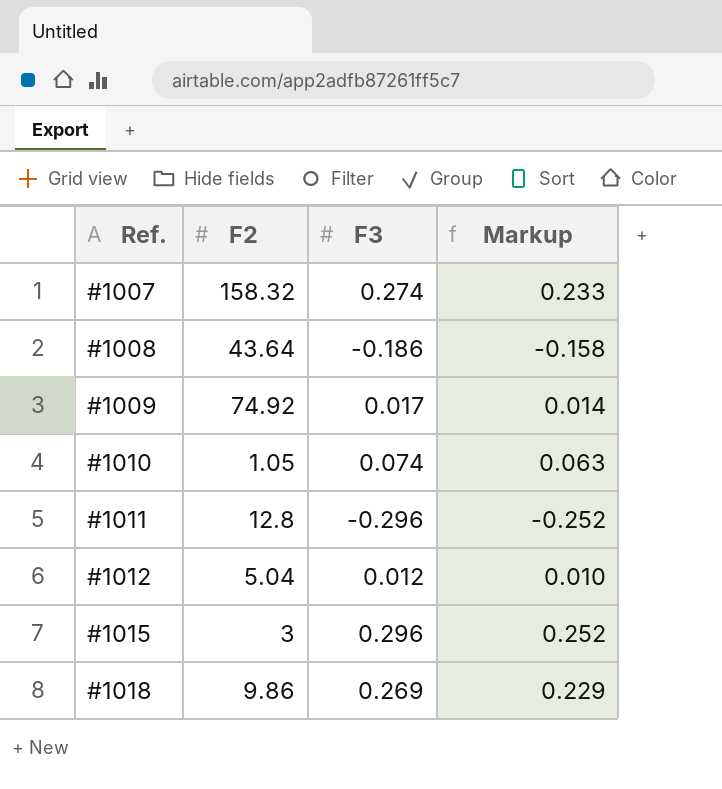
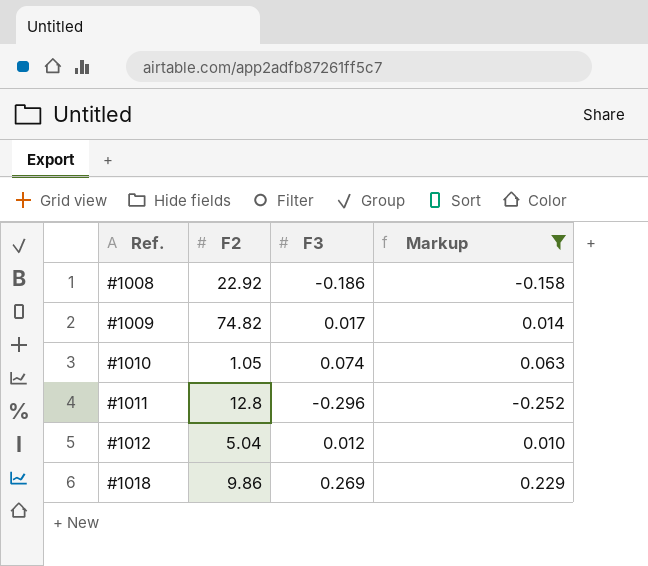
filter: none -> Markup <= 0.229
#1008 | F2: 43.64 -> 22.92
#1009 | F2: 74.92 -> 74.82

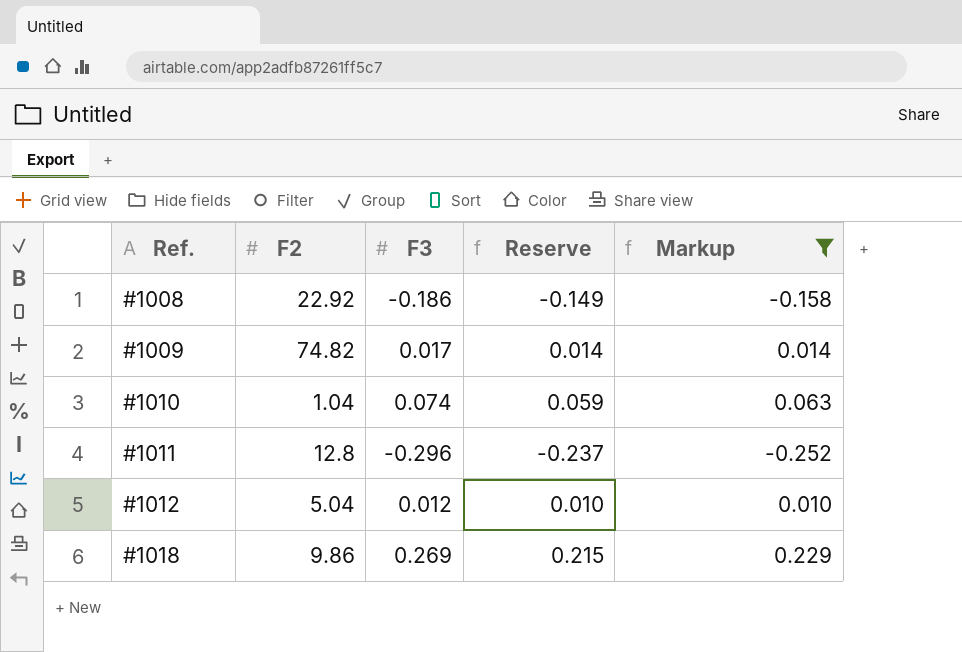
column Reserve | formula: none -> [F3] * 0.8
#1010 | F2: 1.05 -> 1.04

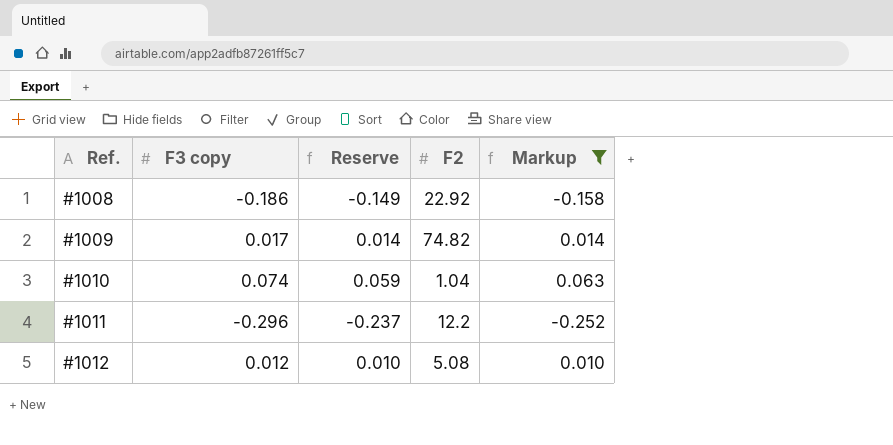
column name: F3 -> F3 copy
column F2 | position: 2 -> 4
row #1018: 9.86 | 0.269 | 0.215 | 0.229 -> none
#1011 | F2: 12.8 -> 12.2
#1012 | F2: 5.04 -> 5.08

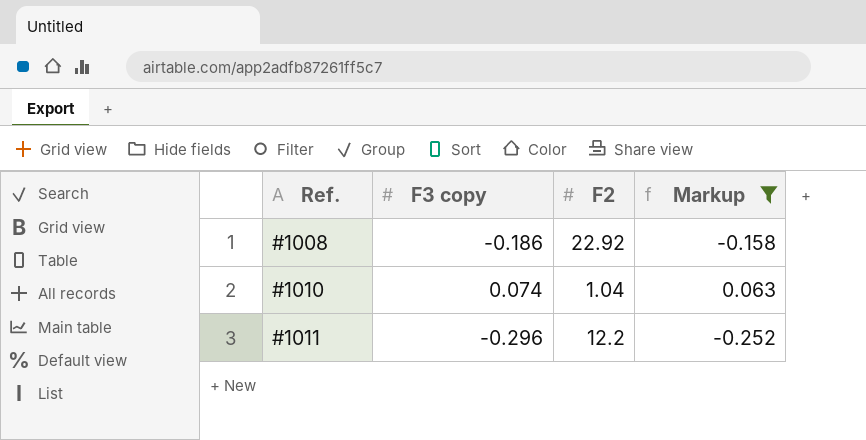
column Reserve | formula: [F3 copy] * 0.8 -> none
row #1009: 0.017 | 0.014 | 74.82 | 0.014 -> none
row #1012: 0.012 | 0.010 | 5.08 | 0.010 -> none

